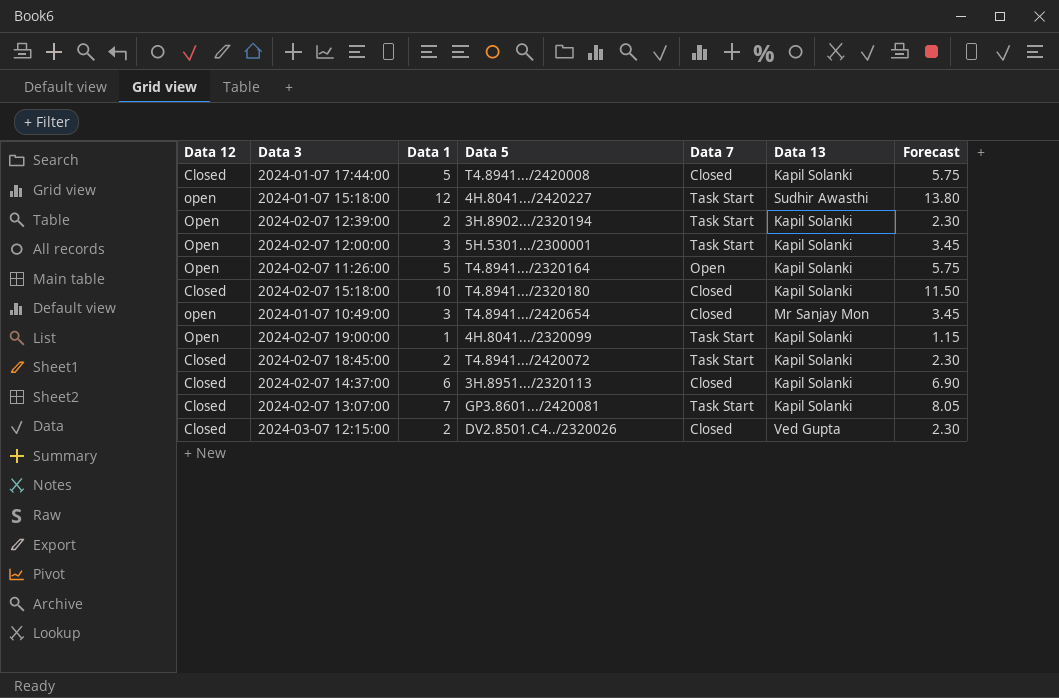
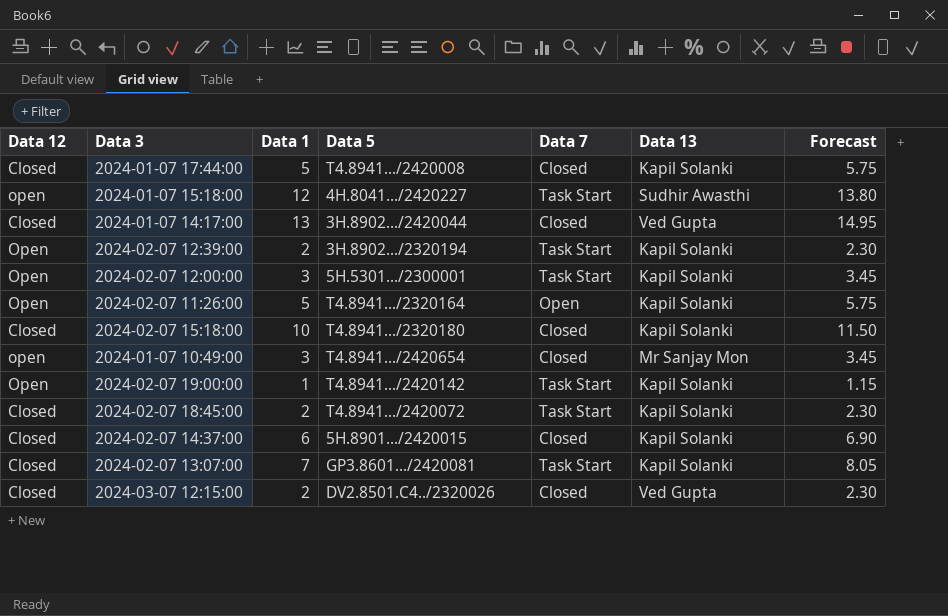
row 2024-01-07 14:17:00: none -> Closed | 13 | 3H.8902.../2420044 | Closed | Ved Gupta | 14.95
2024-02-07 19:00:00 | Data 5: 4H.8041.../2320099 -> T4.8941.../2420142
2024-02-07 14:37:00 | Data 5: 3H.8951.../2320113 -> 5H.8901.../2420015

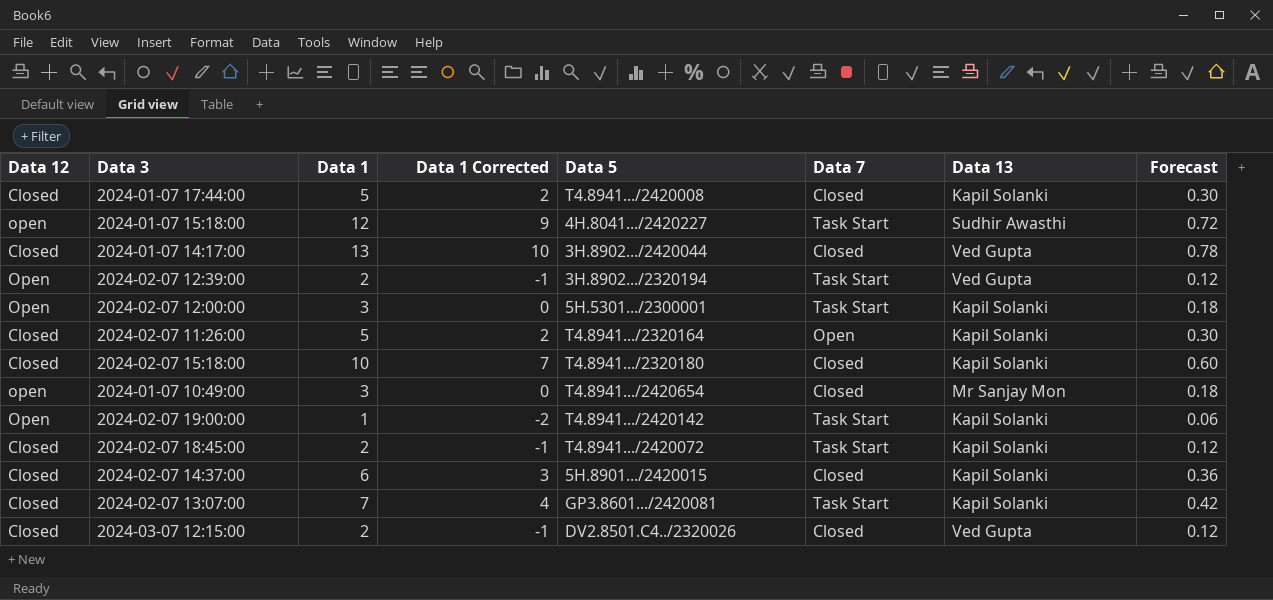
column Data 1 Corrected | formula: none -> [Data 1] - 3
column Forecast | formula: [Data 1] * 1.15 -> [Data 1] * 0.06
2024-02-07 12:39:00 | Data 13: Kapil Solanki -> Ved Gupta
2024-02-07 11:26:00 | Data 12: Open -> Closed

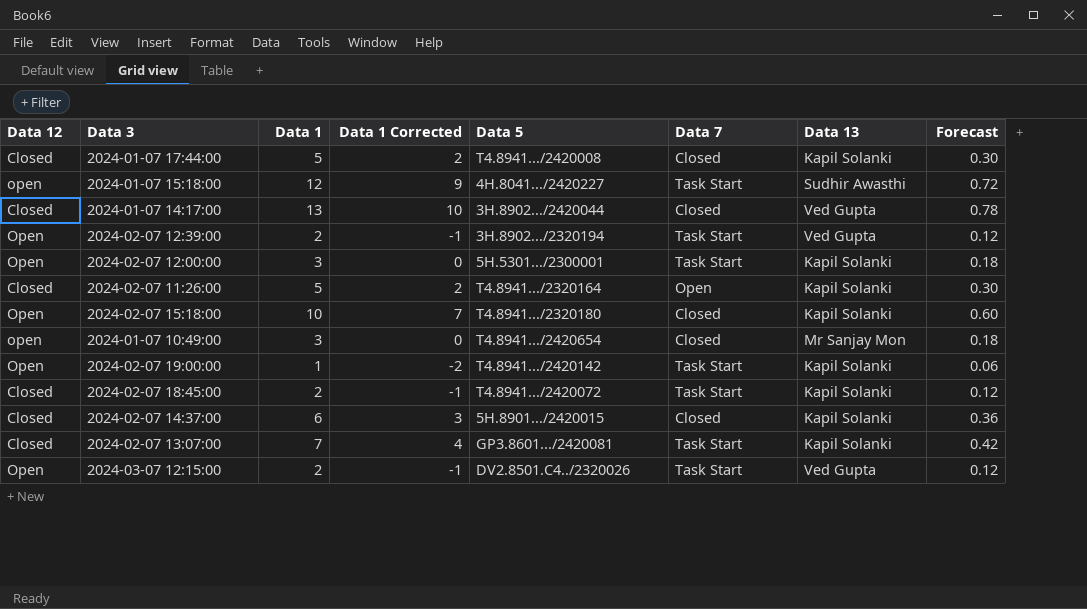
2024-02-07 15:18:00 | Data 12: Closed -> Open
2024-03-07 12:15:00 | Data 12: Closed -> Open
2024-03-07 12:15:00 | Data 7: Closed -> Task Start

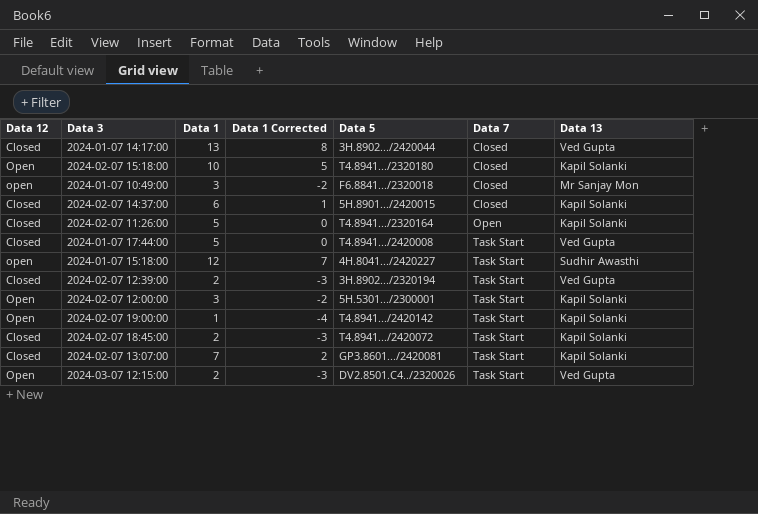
row order: none -> Data 7 ascending
column Forecast | formula: [Data 1] * 0.06 -> none
column Data 1 Corrected | formula: [Data 1] - 3 -> [Data 1] - 5
2024-01-07 10:49:00 | Data 5: T4.8941.../2420654 -> F6.8841.../2320018
2024-01-07 17:44:00 | Data 7: Closed -> Task Start
2024-01-07 17:44:00 | Data 13: Kapil Solanki -> Ved Gupta
2024-02-07 12:39:00 | Data 12: Open -> Closed

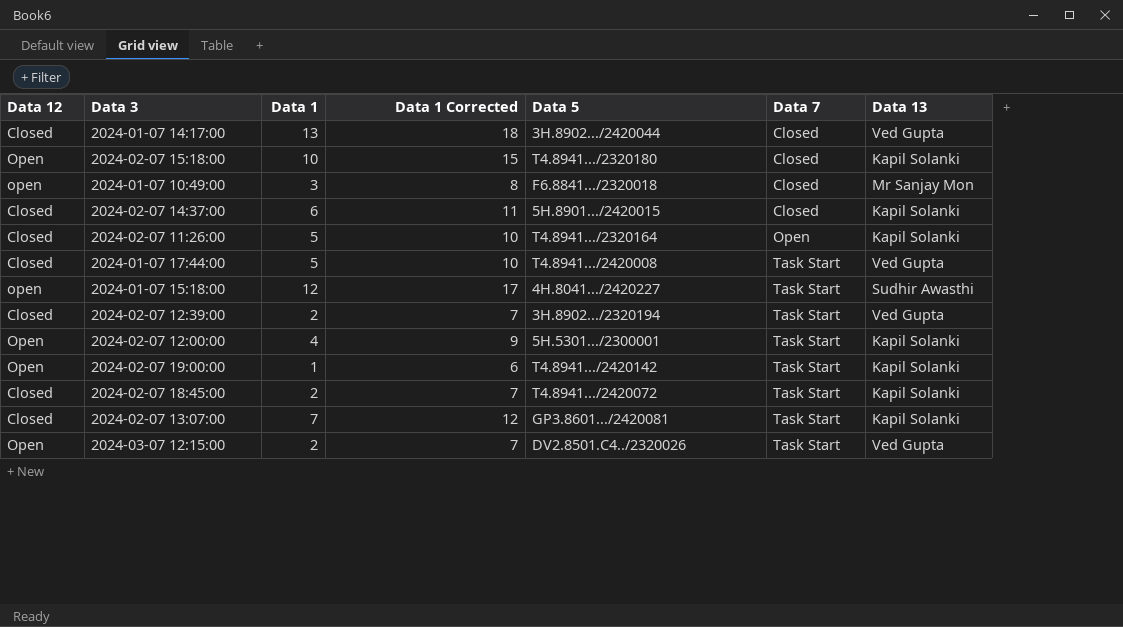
column Data 1 Corrected | formula: [Data 1] - 5 -> [Data 1] + 5
2024-02-07 12:00:00 | Data 1: 3 -> 4

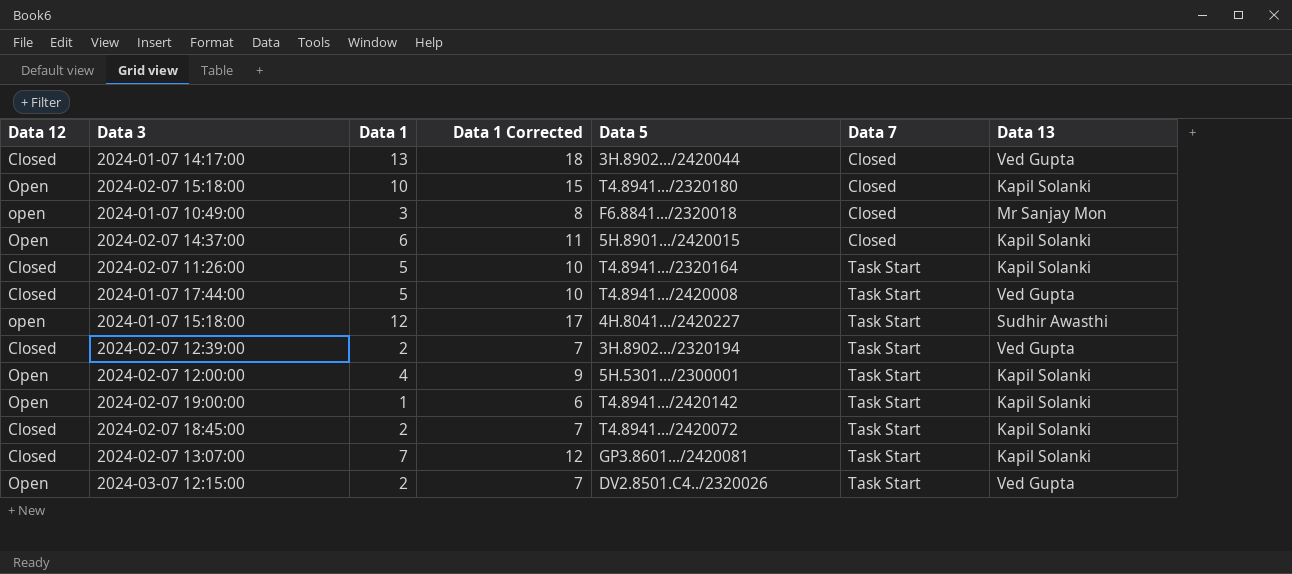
2024-02-07 14:37:00 | Data 12: Closed -> Open
2024-02-07 11:26:00 | Data 7: Open -> Task Start

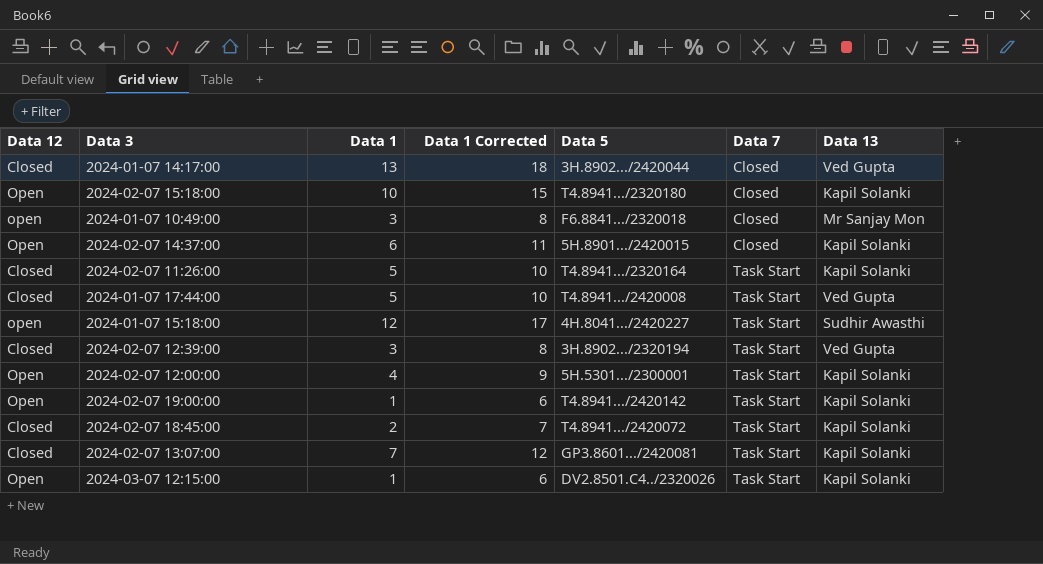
2024-02-07 12:39:00 | Data 1: 2 -> 3
2024-02-07 12:39:00 | Data 1 Corrected: 7 -> 8
2024-03-07 12:15:00 | Data 1: 2 -> 1
2024-03-07 12:15:00 | Data 1 Corrected: 7 -> 6
2024-03-07 12:15:00 | Data 13: Ved Gupta -> Kapil Solanki

